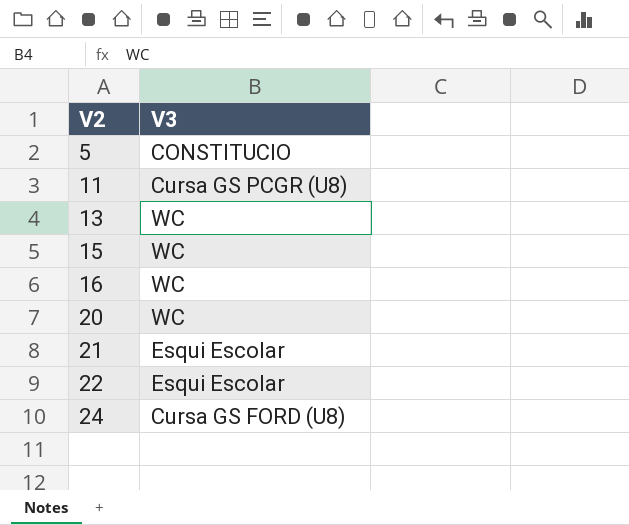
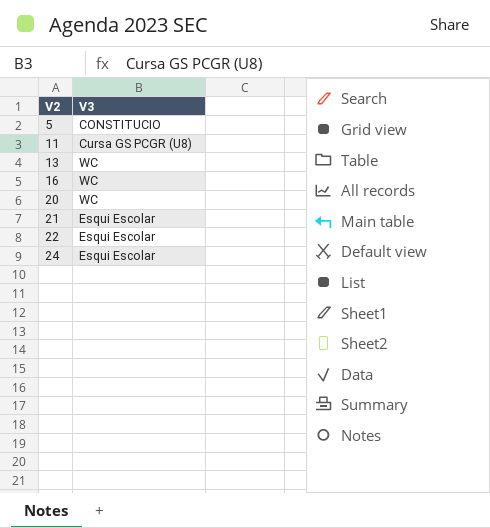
row 15: WC -> none
24 | V3: Cursa GS FORD (U8) -> Esqui Escolar

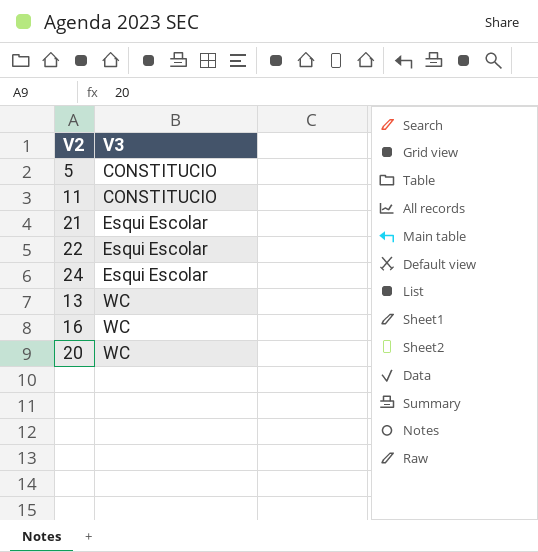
row order: V2 ascending -> V3 ascending
11 | V3: Cursa GS PCGR (U8) -> CONSTITUCIO

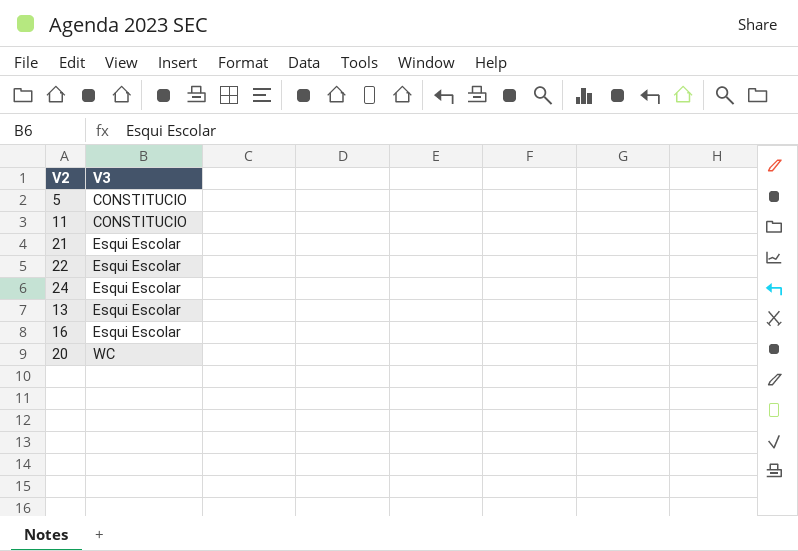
13 | V3: WC -> Esqui Escolar
16 | V3: WC -> Esqui Escolar

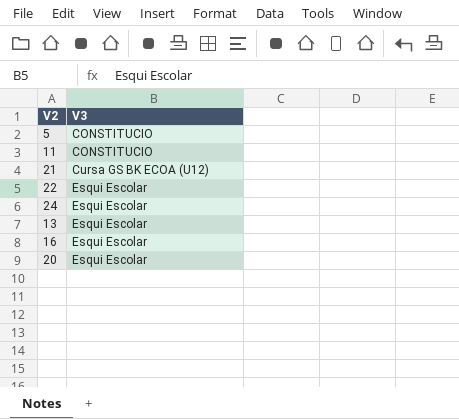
21 | V3: Esqui Escolar -> Cursa GS BK ECOA (U12)
20 | V3: WC -> Esqui Escolar

